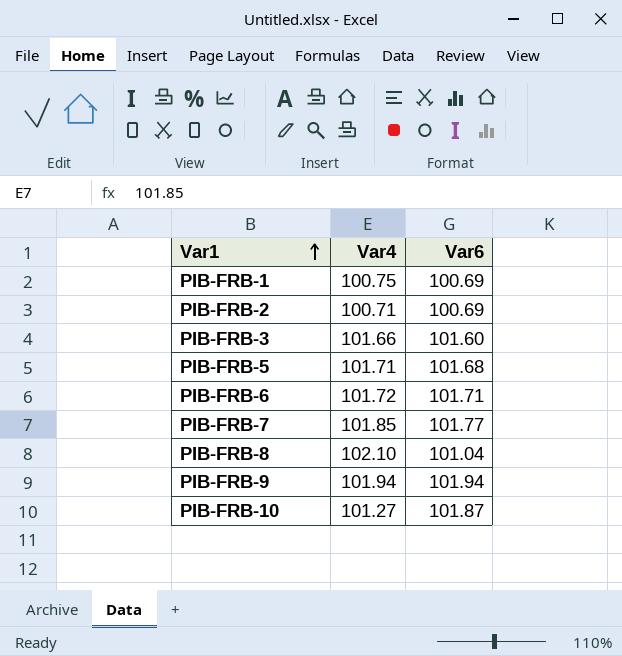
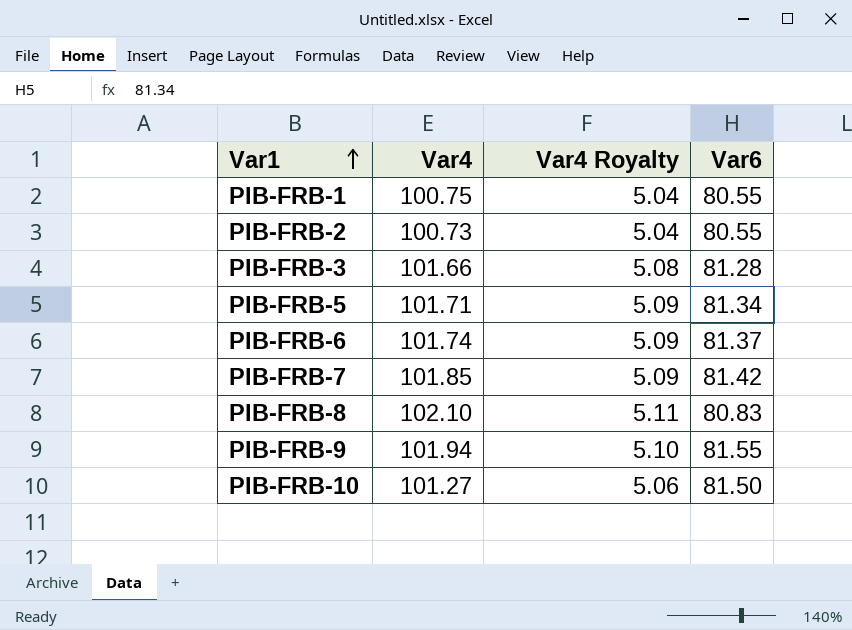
column Var4 Royalty | formula: none -> [Var4] * 0.05
PIB-FRB-1 | Var6: 100.69 -> 80.55
PIB-FRB-2 | Var4: 100.71 -> 100.73
PIB-FRB-2 | Var6: 100.69 -> 80.55
PIB-FRB-3 | Var6: 101.60 -> 81.28
PIB-FRB-5 | Var6: 101.68 -> 81.34
PIB-FRB-6 | Var4: 101.72 -> 101.74
PIB-FRB-6 | Var6: 101.71 -> 81.37
PIB-FRB-7 | Var6: 101.77 -> 81.42
PIB-FRB-8 | Var6: 101.04 -> 80.83
PIB-FRB-9 | Var6: 101.94 -> 81.55
PIB-FRB-10 | Var6: 101.87 -> 81.50

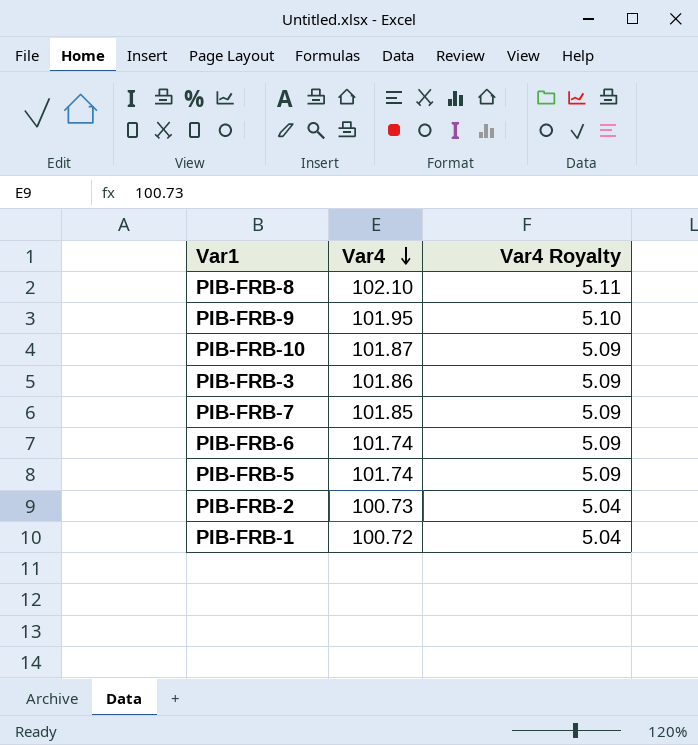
row order: Var1 ascending -> Var4 descending
column Var6 | position: 4 -> none
PIB-FRB-9 | Var4: 101.94 -> 101.95
PIB-FRB-10 | Var4: 101.27 -> 101.87
PIB-FRB-10 | Var4 Royalty: 5.06 -> 5.09
PIB-FRB-3 | Var4: 101.66 -> 101.86
PIB-FRB-3 | Var4 Royalty: 5.08 -> 5.09
PIB-FRB-5 | Var4: 101.71 -> 101.74
PIB-FRB-1 | Var4: 100.75 -> 100.72

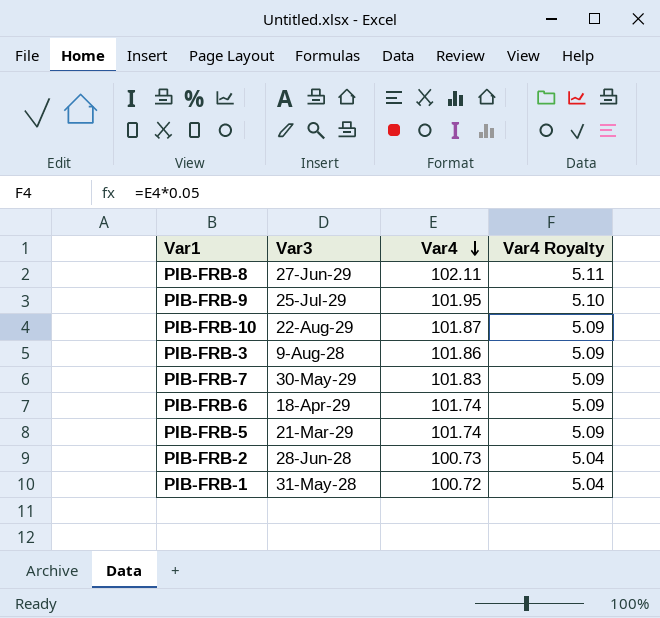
column Var3 | position: none -> 2
PIB-FRB-8 | Var4: 102.10 -> 102.11
PIB-FRB-7 | Var4: 101.85 -> 101.83

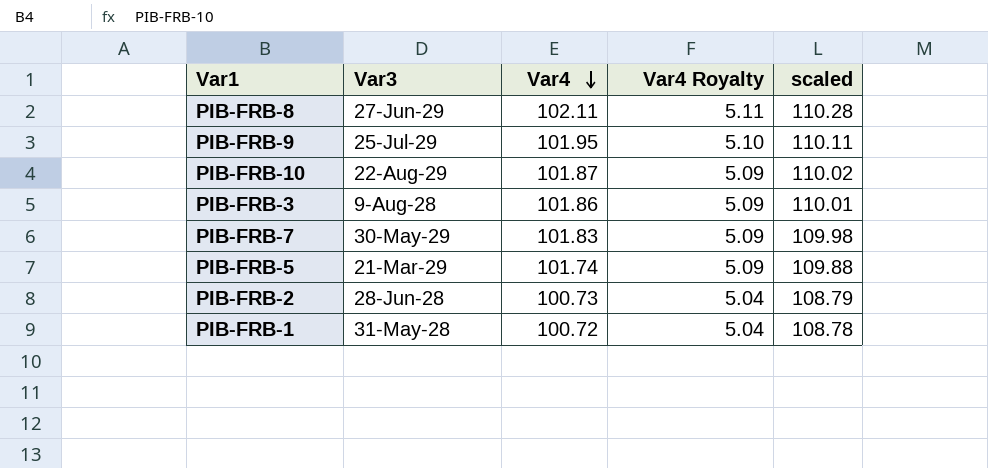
column scaled | formula: none -> [Var4] * 1.08
row PIB-FRB-6: 18-Apr-29 | 101.74 | 5.09 -> none

